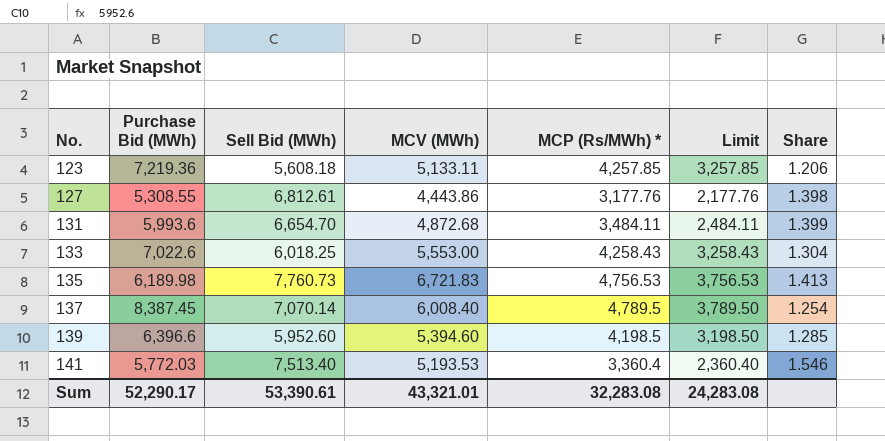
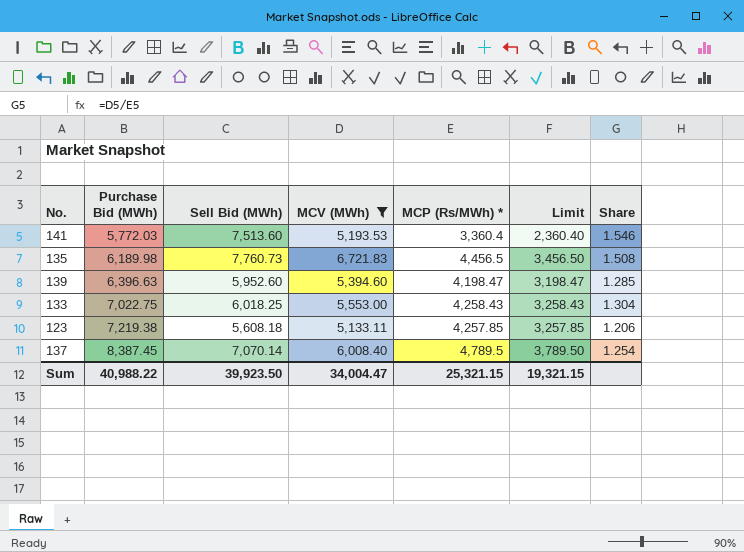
filter: none -> MCV (MWh) >= 5,133.11
row order: No. ascending -> Purchase Bid (MWh) ascending
141 | Sell Bid (MWh): 7,513.40 -> 7,513.60
135 | MCP (Rs/MWh) *: 4,756.53 -> 4,456.5
135 | Limit: 3,756.53 -> 3,456.50
135 | Share: 1.413 -> 1.508
139 | Purchase Bid (MWh): 6,396.6 -> 6,396.63
139 | MCP (Rs/MWh) *: 4,198.5 -> 4,198.47
139 | Limit: 3,198.50 -> 3,198.47
133 | Purchase Bid (MWh): 7,022.6 -> 7,022.75
123 | Purchase Bid (MWh): 7,219.36 -> 7,219.38
Sum | Purchase Bid (MWh): 52,290.17 -> 40,988.22
Sum | Sell Bid (MWh): 53,390.61 -> 39,923.50
Sum | MCV (MWh): 43,321.01 -> 34,004.47
Sum | MCP (Rs/MWh) *: 32,283.08 -> 25,321.15
Sum | Limit: 24,283.08 -> 19,321.15

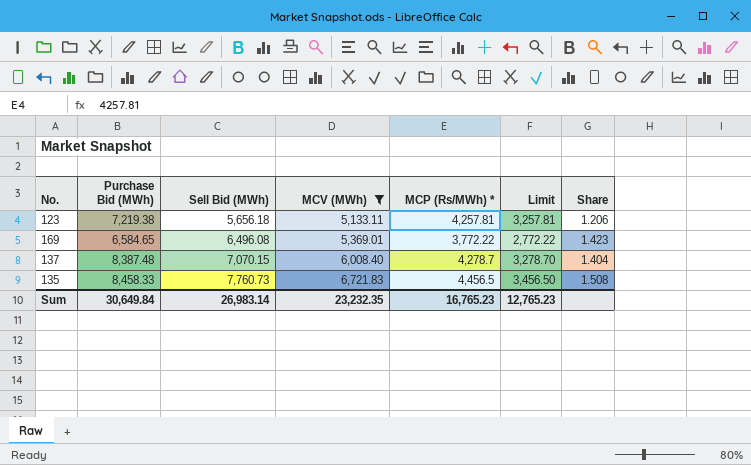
row order: Purchase Bid (MWh) ascending -> Sell Bid (MWh) ascending
row 141: 5,772.03 | 7,513.60 | 5,193.53 | 3,360.4 | 2,360.40 | 1.546 -> none
row 139: 6,396.63 | 5,952.60 | 5,394.60 | 4,198.47 | 3,198.47 | 1.285 -> none
row 133: 7,022.75 | 6,018.25 | 5,553.00 | 4,258.43 | 3,258.43 | 1.304 -> none
123 | Sell Bid (MWh): 5,608.18 -> 5,656.18
123 | MCP (Rs/MWh) *: 4,257.85 -> 4,257.81
123 | Limit: 3,257.85 -> 3,257.81
row 169: none -> 6,584.65 | 6,496.08 | 5,369.01 | 3,772.22 | 2,772.22 | 1.423
137 | Purchase Bid (MWh): 8,387.45 -> 8,387.48
137 | Sell Bid (MWh): 7,070.14 -> 7,070.15
137 | MCP (Rs/MWh) *: 4,789.5 -> 4,278.7
137 | Limit: 3,789.50 -> 3,278.70
137 | Share: 1.254 -> 1.404
135 | Purchase Bid (MWh): 6,189.98 -> 8,458.33
Sum | Purchase Bid (MWh): 40,988.22 -> 30,649.84
Sum | Sell Bid (MWh): 39,923.50 -> 26,983.14
Sum | MCV (MWh): 34,004.47 -> 23,232.35
Sum | MCP (Rs/MWh) *: 25,321.15 -> 16,765.23
Sum | Limit: 19,321.15 -> 12,765.23

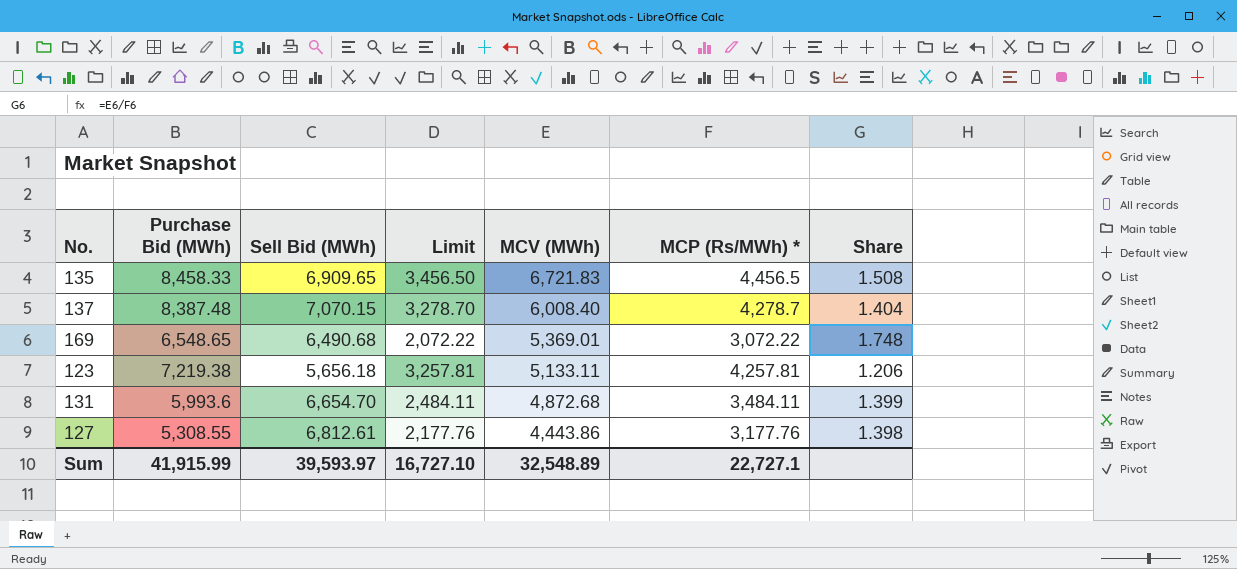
filter: MCV (MWh) >= 5,133.11 -> none
row order: Sell Bid (MWh) ascending -> MCV (MWh) descending
column Limit | position: 6 -> 4
135 | Sell Bid (MWh): 7,760.73 -> 6,909.65
169 | Purchase Bid (MWh): 6,584.65 -> 6,548.65
169 | Sell Bid (MWh): 6,496.08 -> 6,490.68
169 | Limit: 2,772.22 -> 2,072.22
169 | MCP (Rs/MWh) *: 3,772.22 -> 3,072.22
169 | Share: 1.423 -> 1.748
Sum | Purchase Bid (MWh): 30,649.84 -> 41,915.99
Sum | Sell Bid (MWh): 26,983.14 -> 39,593.97
Sum | Limit: 12,765.23 -> 16,727.10
Sum | MCV (MWh): 23,232.35 -> 32,548.89
Sum | MCP (Rs/MWh) *: 16,765.23 -> 22,727.1

